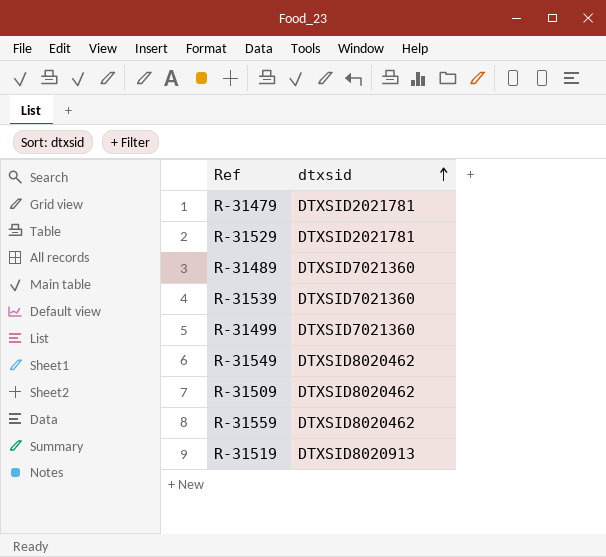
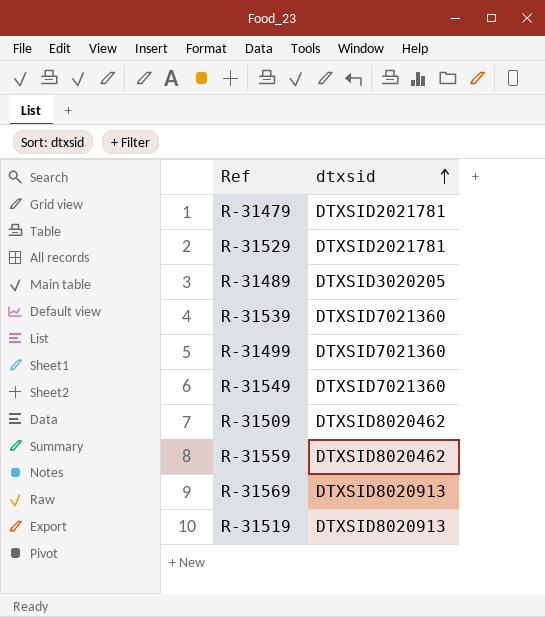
R-31489 | dtxsid: DTXSID7021360 -> DTXSID3020205
R-31549 | dtxsid: DTXSID8020462 -> DTXSID7021360
row R-31569: none -> DTXSID8020913

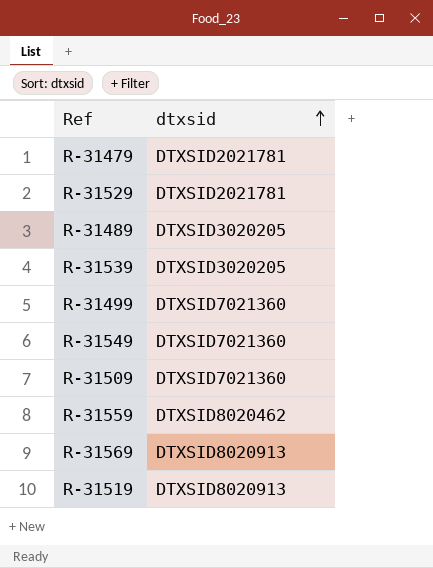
R-31539 | dtxsid: DTXSID7021360 -> DTXSID3020205
R-31509 | dtxsid: DTXSID8020462 -> DTXSID7021360

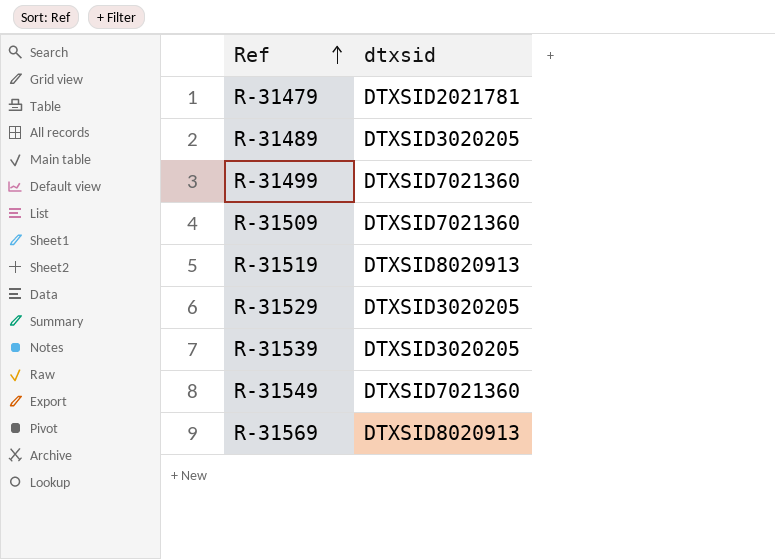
row order: dtxsid ascending -> Ref ascending
row R-31559: DTXSID8020462 -> none
R-31529 | dtxsid: DTXSID2021781 -> DTXSID3020205

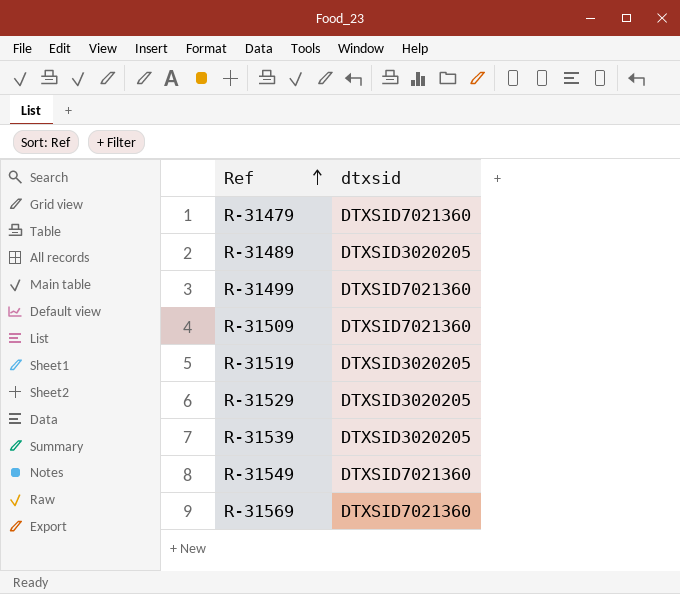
R-31479 | dtxsid: DTXSID2021781 -> DTXSID7021360
R-31519 | dtxsid: DTXSID8020913 -> DTXSID3020205
R-31569 | dtxsid: DTXSID8020913 -> DTXSID7021360

